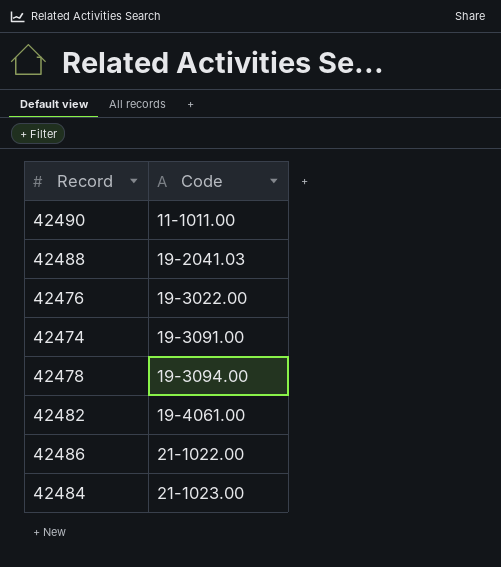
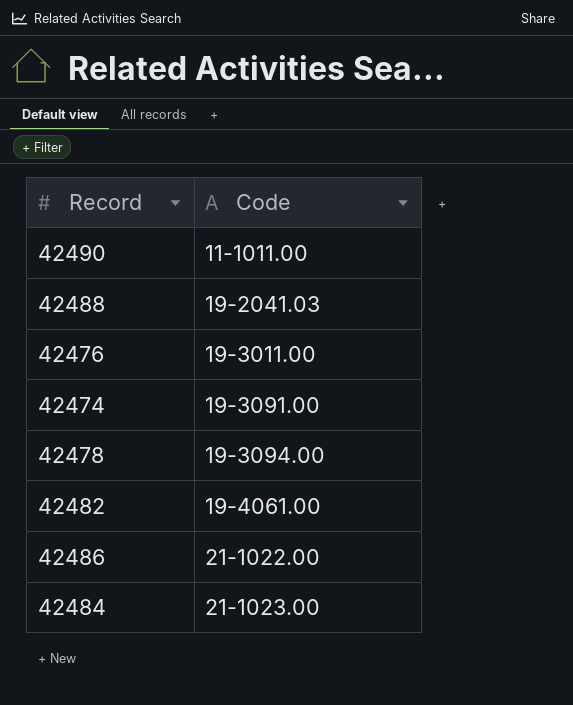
42476 | Code: 19-3022.00 -> 19-3011.00

